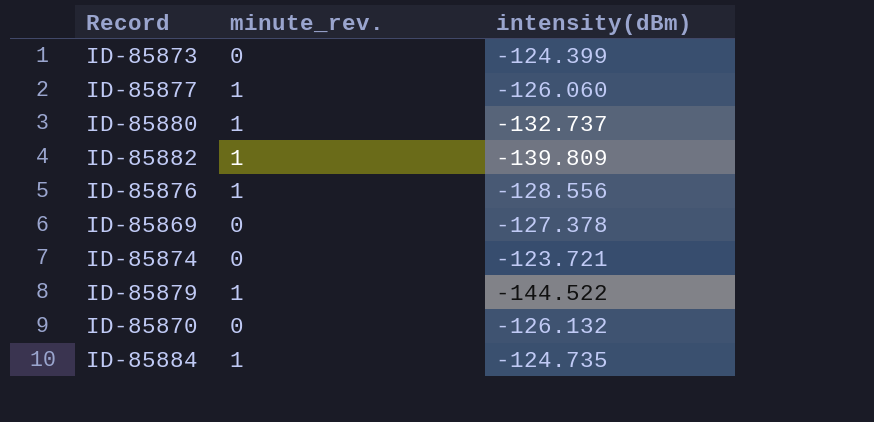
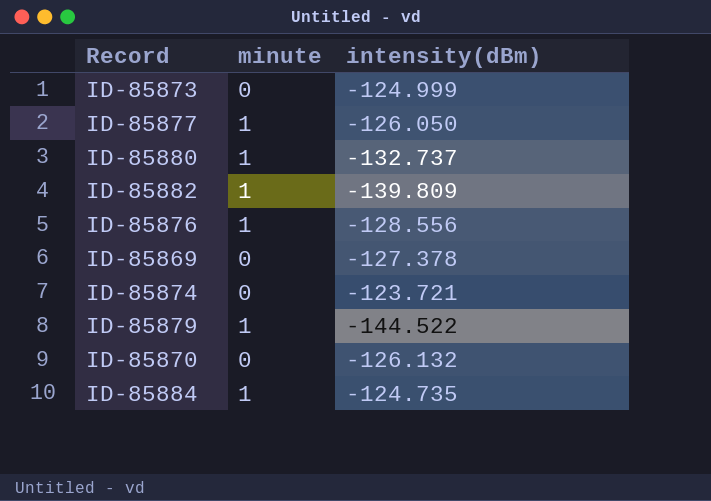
column name: minute_rev. -> minute
ID-85873 | intensity(dBm): -124.399 -> -124.999
ID-85877 | intensity(dBm): -126.060 -> -126.050

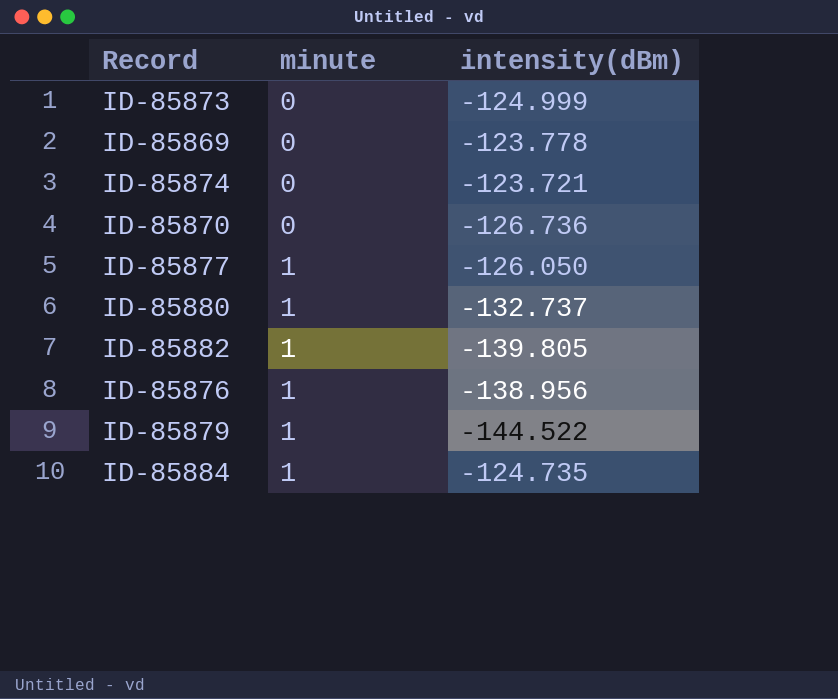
row order: none -> minute ascending
ID-85869 | intensity(dBm): -127.378 -> -123.778
ID-85870 | intensity(dBm): -126.132 -> -126.736
ID-85882 | intensity(dBm): -139.809 -> -139.805
ID-85876 | intensity(dBm): -128.556 -> -138.956

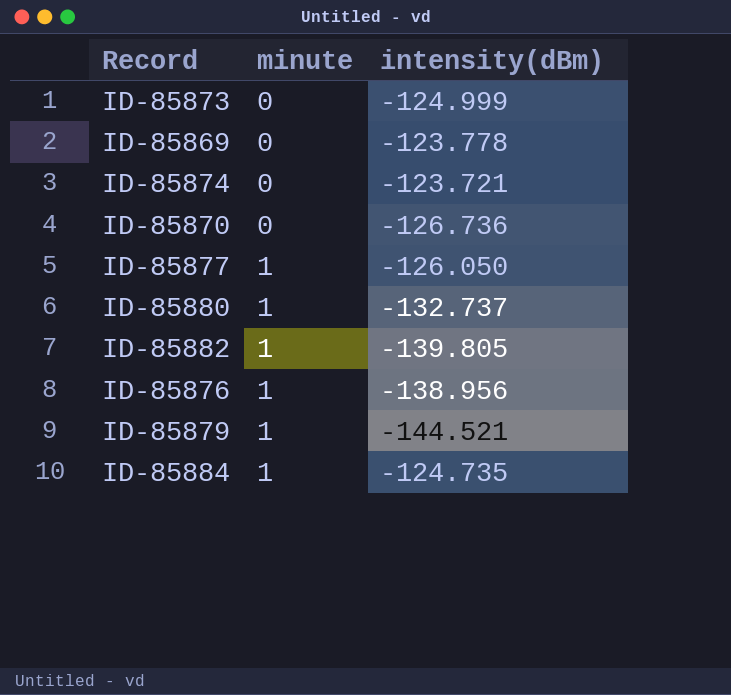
ID-85879 | intensity(dBm): -144.522 -> -144.521

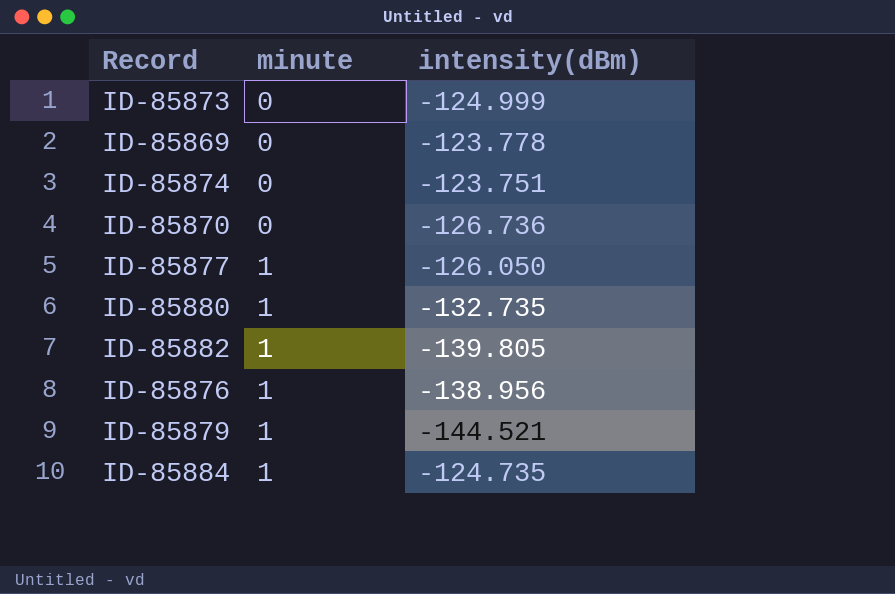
ID-85874 | intensity(dBm): -123.721 -> -123.751
ID-85880 | intensity(dBm): -132.737 -> -132.735

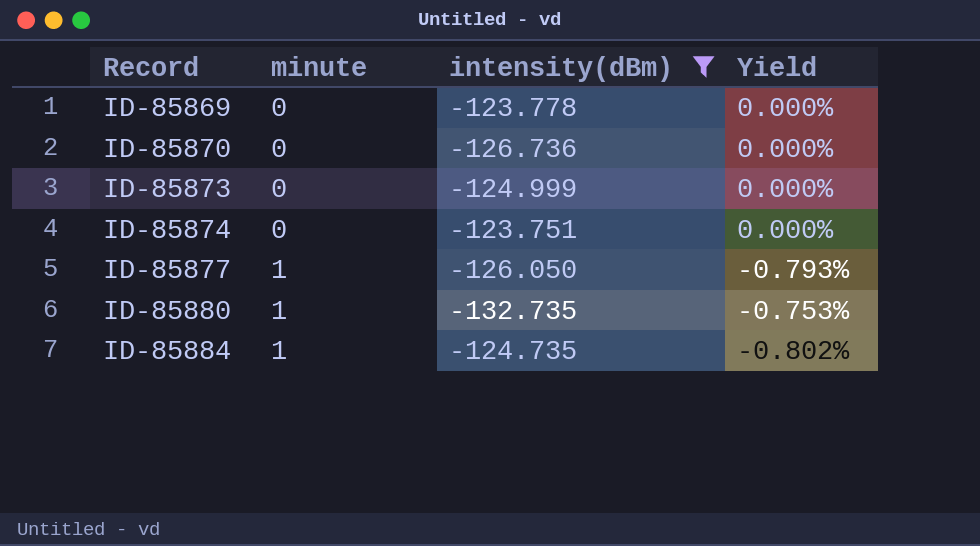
filter: none -> intensity(dBm) >= -132.735
row order: minute ascending -> Record ascending
column Yield | formula: none -> [minute] / [intensity(dBm)]

